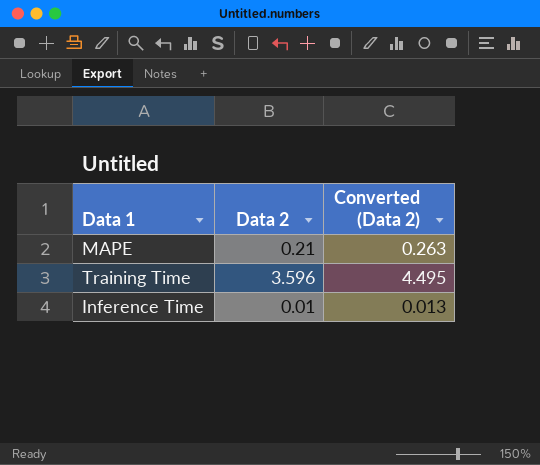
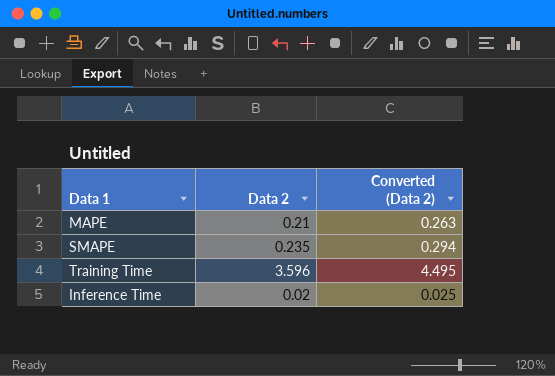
row SMAPE: none -> 0.235 | 0.294
Inference Time | Data 2: 0.01 -> 0.02
Inference Time | Converted (Data 2): 0.013 -> 0.025

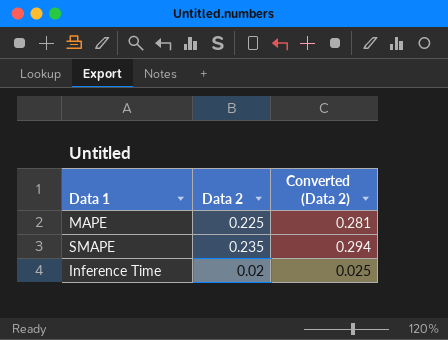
row Training Time: 3.596 | 4.495 -> none
MAPE | Data 2: 0.21 -> 0.225
MAPE | Converted (Data 2): 0.263 -> 0.281

